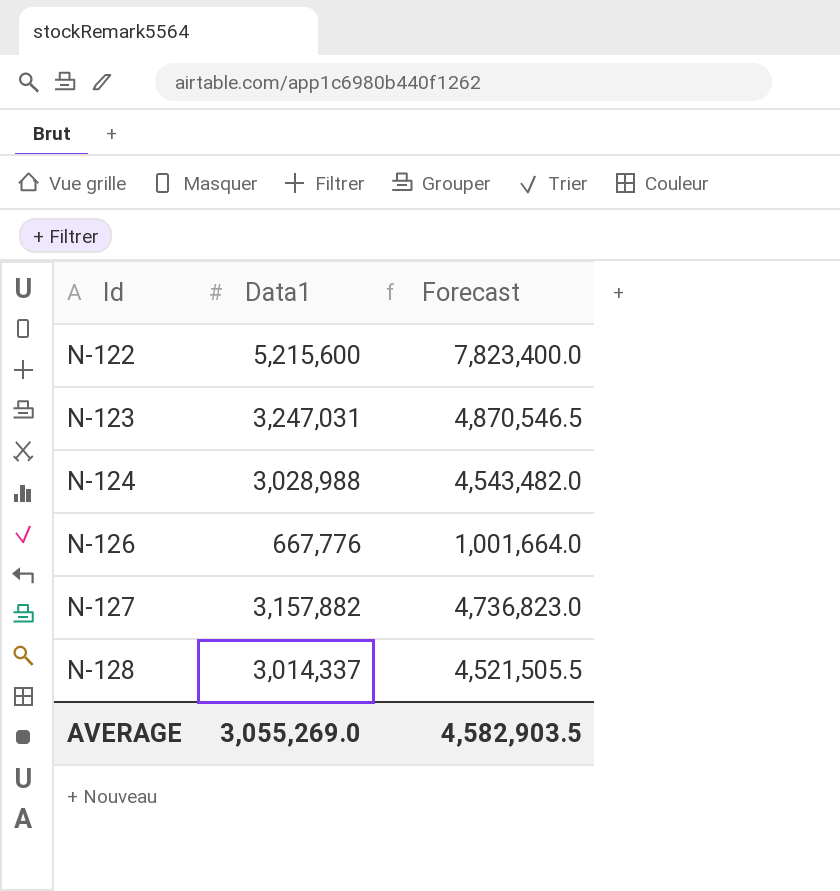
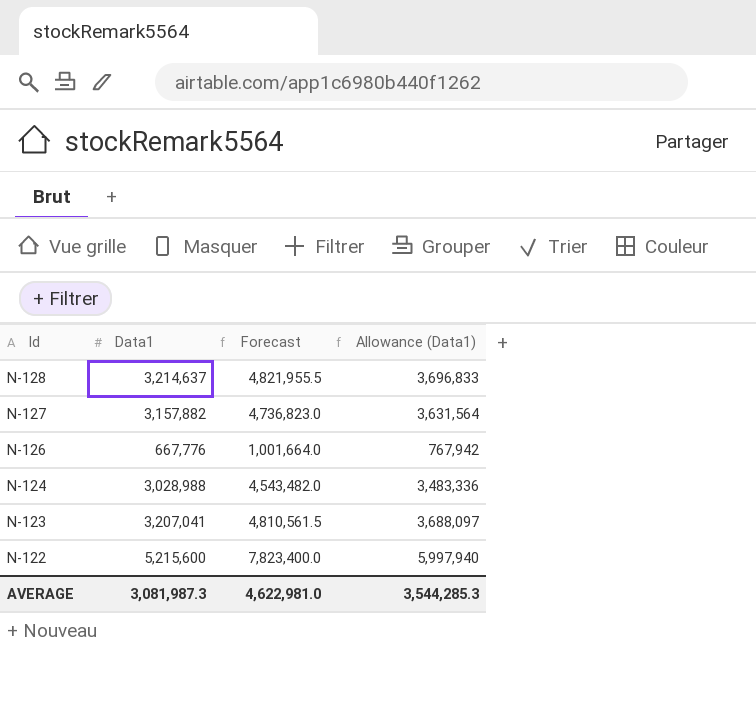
row order: Id ascending -> Id descending
column Allowance (Data1) | formula: none -> [Data1] * 1.15
N-128 | Data1: 3,014,337 -> 3,214,637
N-128 | Forecast: 4,521,505.5 -> 4,821,955.5
N-123 | Data1: 3,247,031 -> 3,207,041
N-123 | Forecast: 4,870,546.5 -> 4,810,561.5
AVERAGE | Data1: 3,055,269.0 -> 3,081,987.3
AVERAGE | Forecast: 4,582,903.5 -> 4,622,981.0

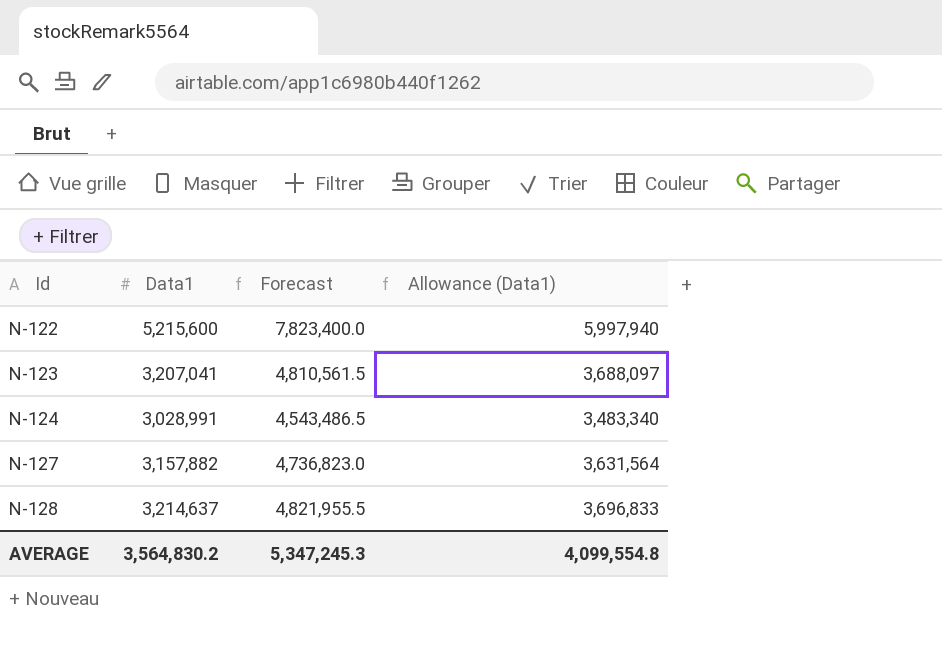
row order: Id descending -> Id ascending
row N-126: 667,776 | 1,001,664.0 | 767,942 -> none
N-124 | Data1: 3,028,988 -> 3,028,991
N-124 | Forecast: 4,543,482.0 -> 4,543,486.5
N-124 | Allowance (Data1): 3,483,336 -> 3,483,340
AVERAGE | Data1: 3,081,987.3 -> 3,564,830.2
AVERAGE | Forecast: 4,622,981.0 -> 5,347,245.3
AVERAGE | Allowance (Data1): 3,544,285.3 -> 4,099,554.8

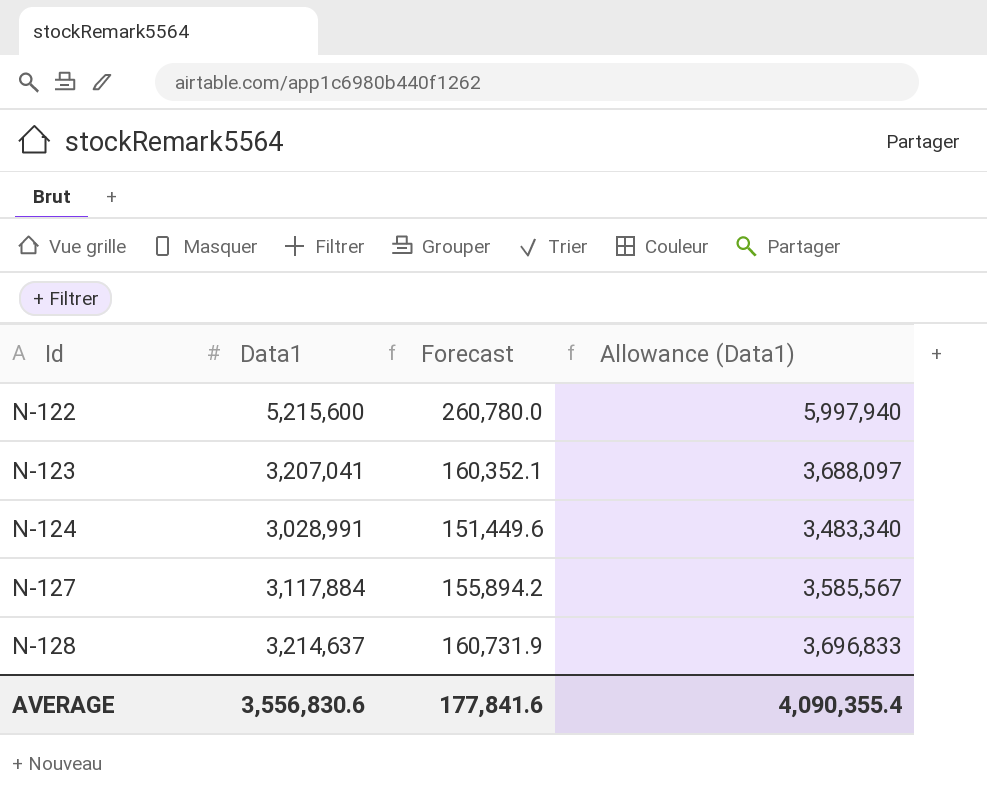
column Forecast | formula: [Data1] * 1.5 -> [Data1] * 0.05
N-127 | Data1: 3,157,882 -> 3,117,884
N-127 | Allowance (Data1): 3,631,564 -> 3,585,567
AVERAGE | Data1: 3,564,830.2 -> 3,556,830.6
AVERAGE | Forecast: 5,347,245.3 -> 177,841.6
AVERAGE | Allowance (Data1): 4,099,554.8 -> 4,090,355.4

